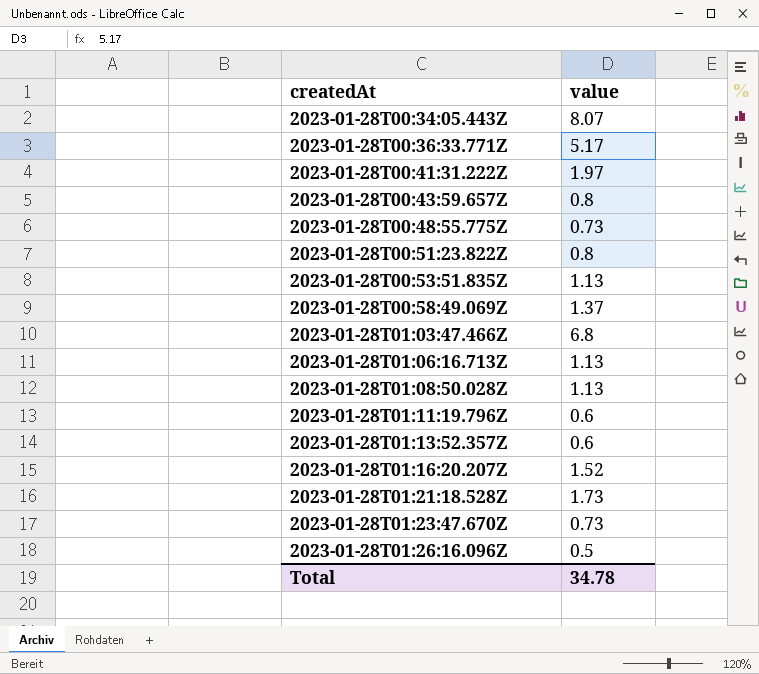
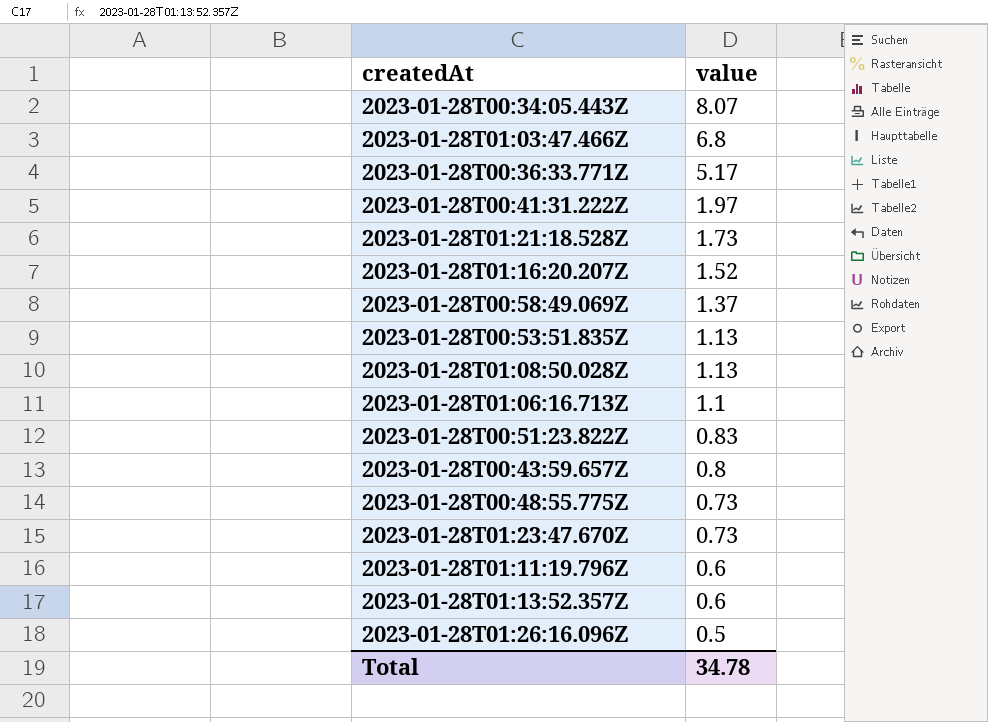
row order: createdAt ascending -> value descending
2023-01-28T01:06:16.713Z | value: 1.13 -> 1.1
2023-01-28T00:51:23.822Z | value: 0.8 -> 0.83

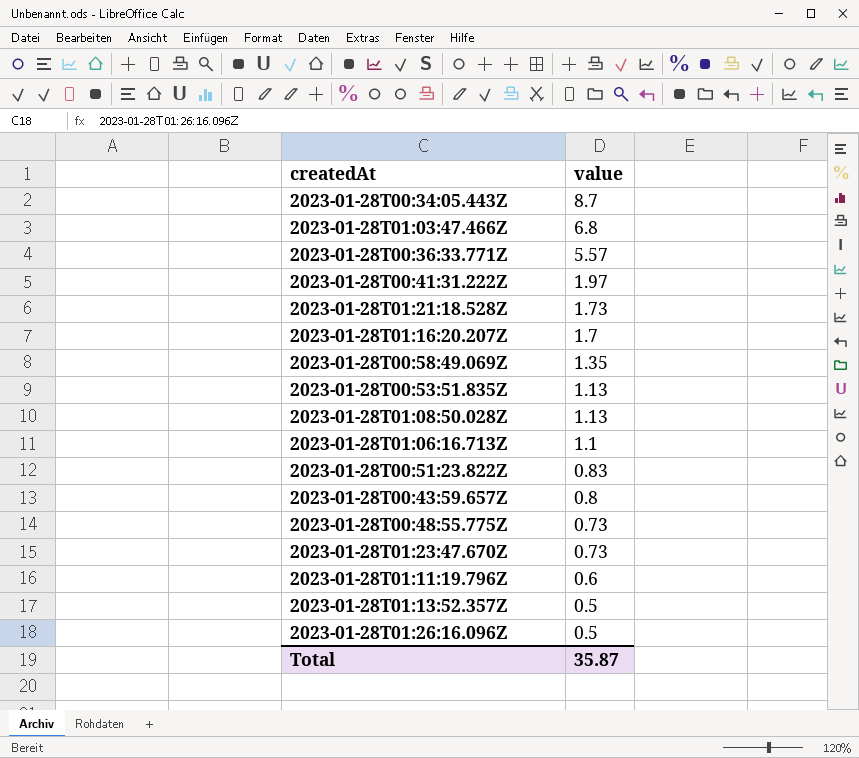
2023-01-28T00:34:05.443Z | value: 8.07 -> 8.7
2023-01-28T00:36:33.771Z | value: 5.17 -> 5.57
2023-01-28T01:16:20.207Z | value: 1.52 -> 1.7
2023-01-28T00:58:49.069Z | value: 1.37 -> 1.35
2023-01-28T01:13:52.357Z | value: 0.6 -> 0.5
Total | value: 34.78 -> 35.87

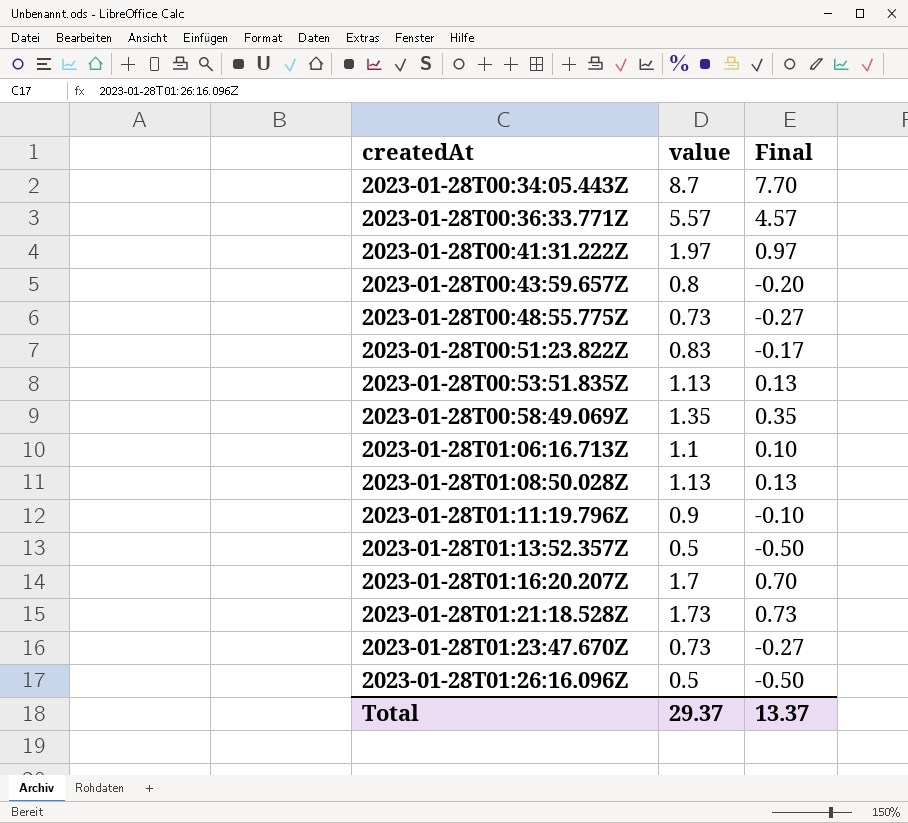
row order: value descending -> createdAt ascending
column Final | formula: none -> [value] - 1
row 2023-01-28T01:03:47.466Z: 6.8 -> none
2023-01-28T01:11:19.796Z | value: 0.6 -> 0.9
Total | value: 35.87 -> 29.37

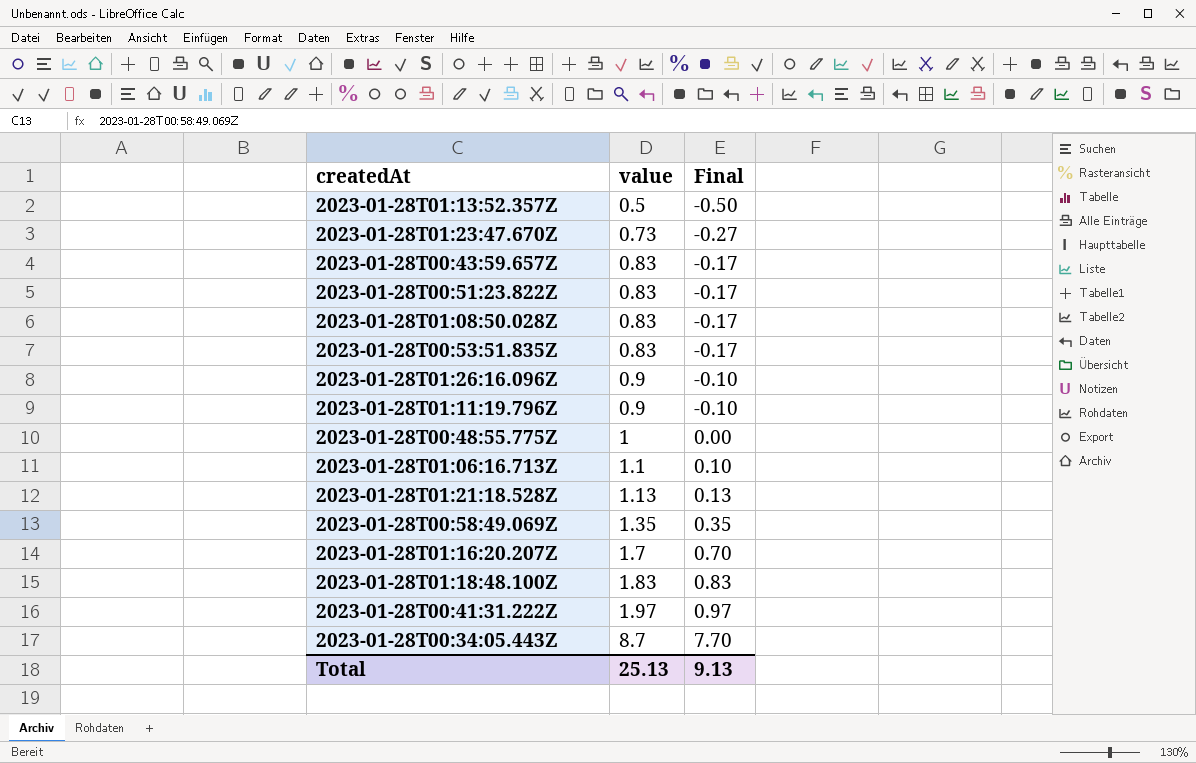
row order: createdAt ascending -> value ascending
row 2023-01-28T00:36:33.771Z: 5.57 | 4.57 -> none
2023-01-28T00:43:59.657Z | value: 0.8 -> 0.83
2023-01-28T00:43:59.657Z | Final: -0.20 -> -0.17
2023-01-28T01:08:50.028Z | value: 1.13 -> 0.83
2023-01-28T01:08:50.028Z | Final: 0.13 -> -0.17
2023-01-28T00:53:51.835Z | value: 1.13 -> 0.83
2023-01-28T00:53:51.835Z | Final: 0.13 -> -0.17
2023-01-28T01:26:16.096Z | value: 0.5 -> 0.9
2023-01-28T01:26:16.096Z | Final: -0.50 -> -0.10
2023-01-28T00:48:55.775Z | value: 0.73 -> 1
2023-01-28T00:48:55.775Z | Final: -0.27 -> 0.00
2023-01-28T01:21:18.528Z | value: 1.73 -> 1.13
2023-01-28T01:21:18.528Z | Final: 0.73 -> 0.13
row 2023-01-28T01:18:48.100Z: none -> 1.83 | 0.83
Total | value: 29.37 -> 25.13
Total | Final: 13.37 -> 9.13

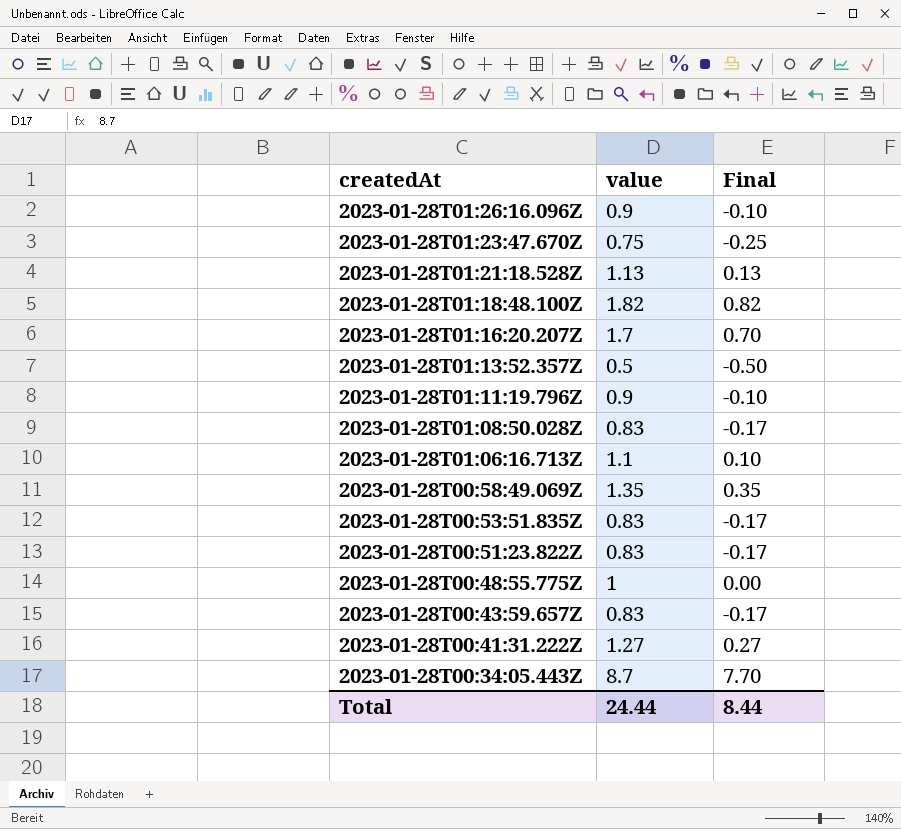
row order: value ascending -> createdAt descending
2023-01-28T01:23:47.670Z | value: 0.73 -> 0.75
2023-01-28T01:23:47.670Z | Final: -0.27 -> -0.25
2023-01-28T01:18:48.100Z | value: 1.83 -> 1.82
2023-01-28T01:18:48.100Z | Final: 0.83 -> 0.82
2023-01-28T00:41:31.222Z | value: 1.97 -> 1.27
2023-01-28T00:41:31.222Z | Final: 0.97 -> 0.27
Total | value: 25.13 -> 24.44
Total | Final: 9.13 -> 8.44

